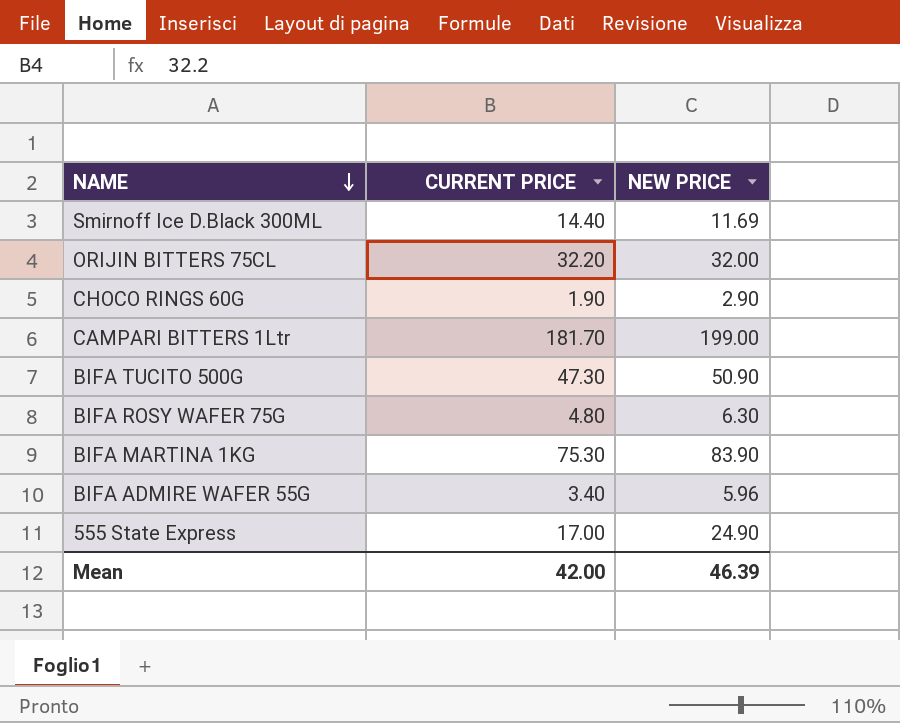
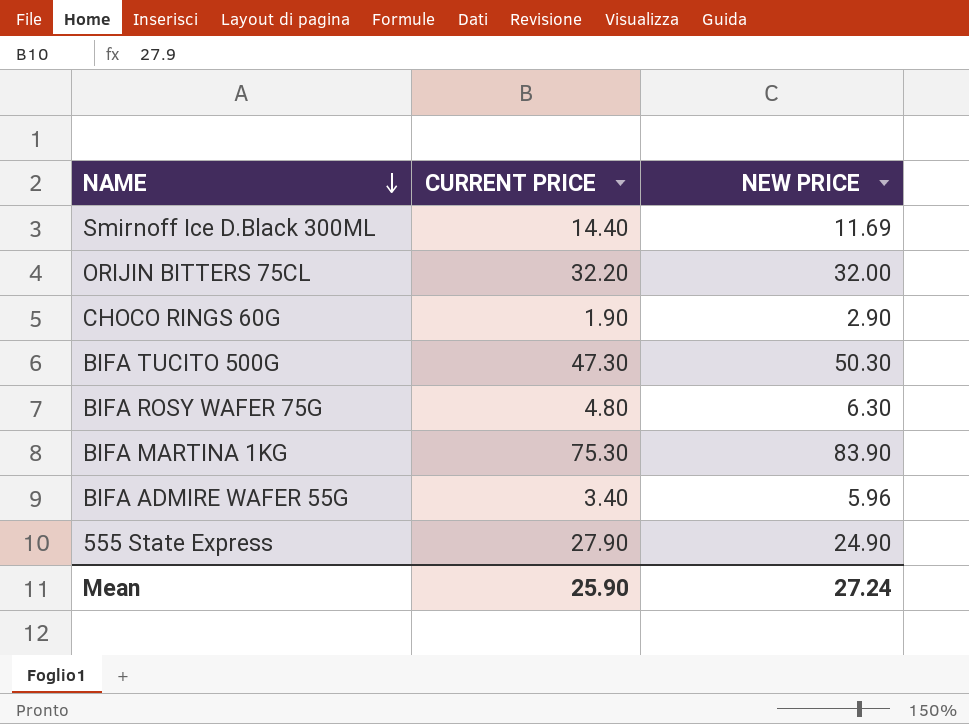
row CAMPARI BITTERS 1Ltr: 181.70 | 199.00 -> none
BIFA TUCITO 500G | NEW PRICE: 50.90 -> 50.30
555 State Express | CURRENT PRICE: 17.00 -> 27.90
Mean | CURRENT PRICE: 42.00 -> 25.90
Mean | NEW PRICE: 46.39 -> 27.24

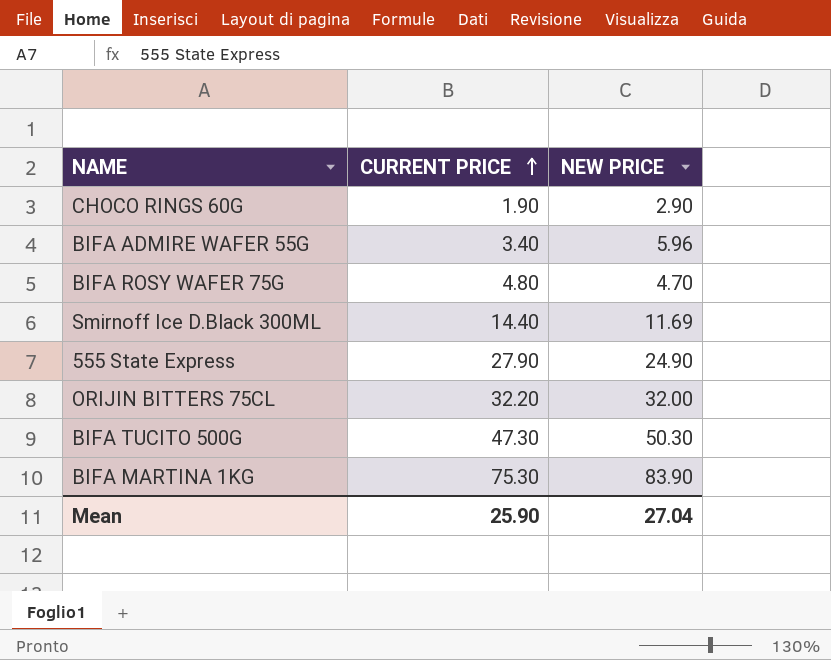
row order: NAME descending -> CURRENT PRICE ascending
BIFA ROSY WAFER 75G | NEW PRICE: 6.30 -> 4.70
Mean | NEW PRICE: 27.24 -> 27.04

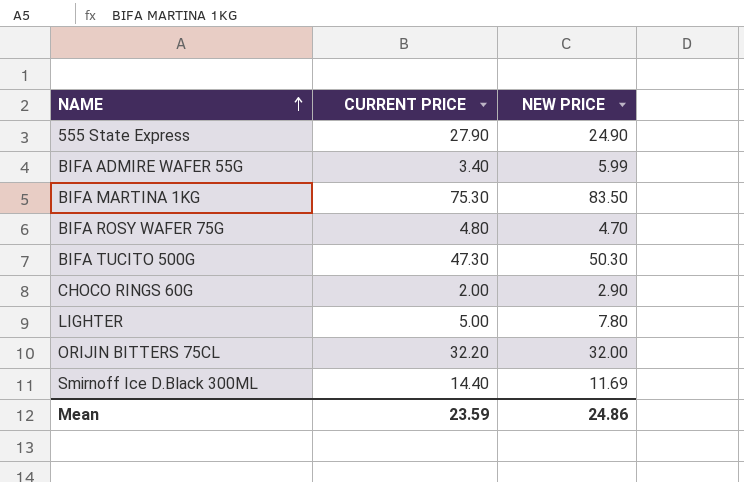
row order: CURRENT PRICE ascending -> NAME ascending
BIFA ADMIRE WAFER 55G | NEW PRICE: 5.96 -> 5.99
BIFA MARTINA 1KG | NEW PRICE: 83.90 -> 83.50
CHOCO RINGS 60G | CURRENT PRICE: 1.90 -> 2.00
row LIGHTER: none -> 5.00 | 7.80
Mean | CURRENT PRICE: 25.90 -> 23.59
Mean | NEW PRICE: 27.04 -> 24.86

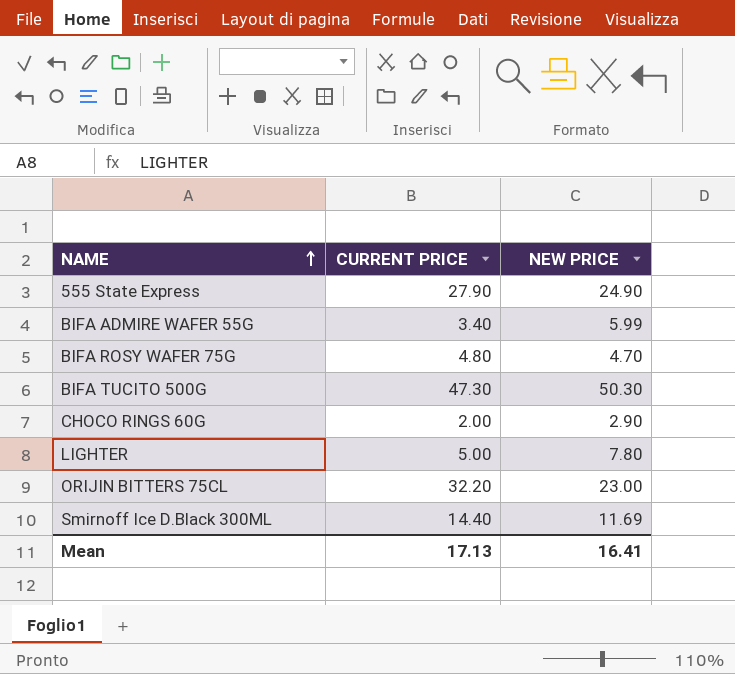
row BIFA MARTINA 1KG: 75.30 | 83.50 -> none
ORIJIN BITTERS 75CL | NEW PRICE: 32.00 -> 23.00
Mean | CURRENT PRICE: 23.59 -> 17.13
Mean | NEW PRICE: 24.86 -> 16.41

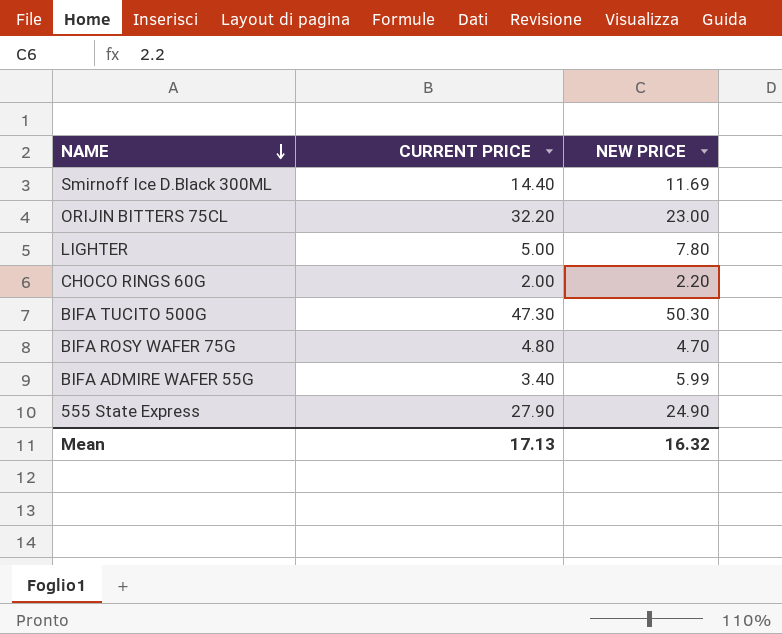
row order: NAME ascending -> NAME descending
CHOCO RINGS 60G | NEW PRICE: 2.90 -> 2.20
Mean | NEW PRICE: 16.41 -> 16.32

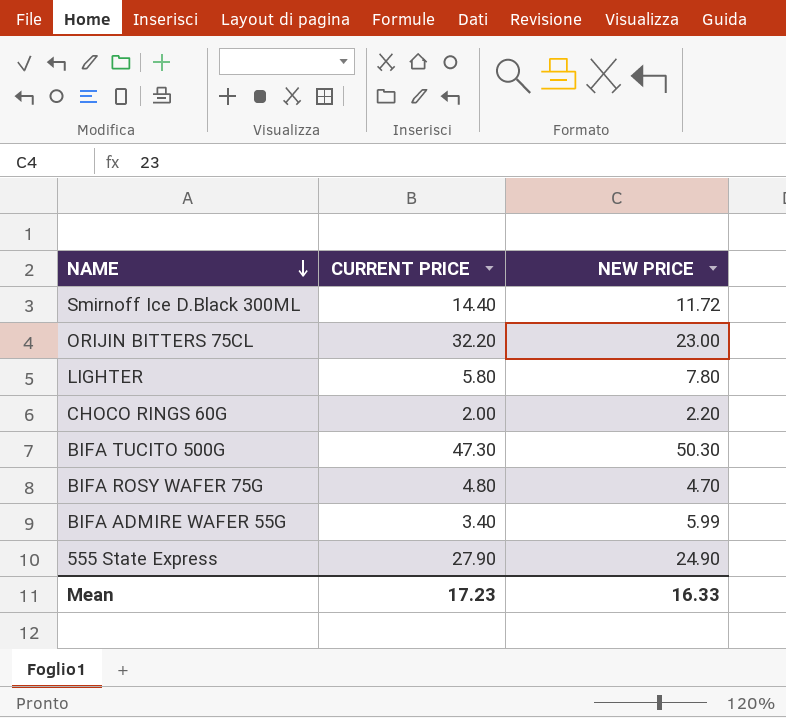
Smirnoff Ice D.Black 300ML | NEW PRICE: 11.69 -> 11.72
LIGHTER | CURRENT PRICE: 5.00 -> 5.80
Mean | CURRENT PRICE: 17.13 -> 17.23
Mean | NEW PRICE: 16.32 -> 16.33

